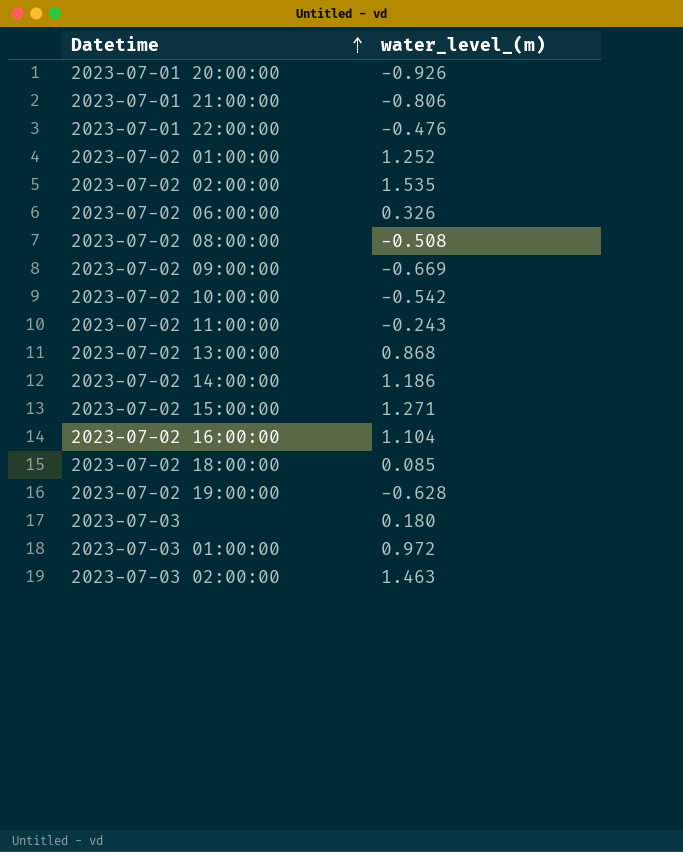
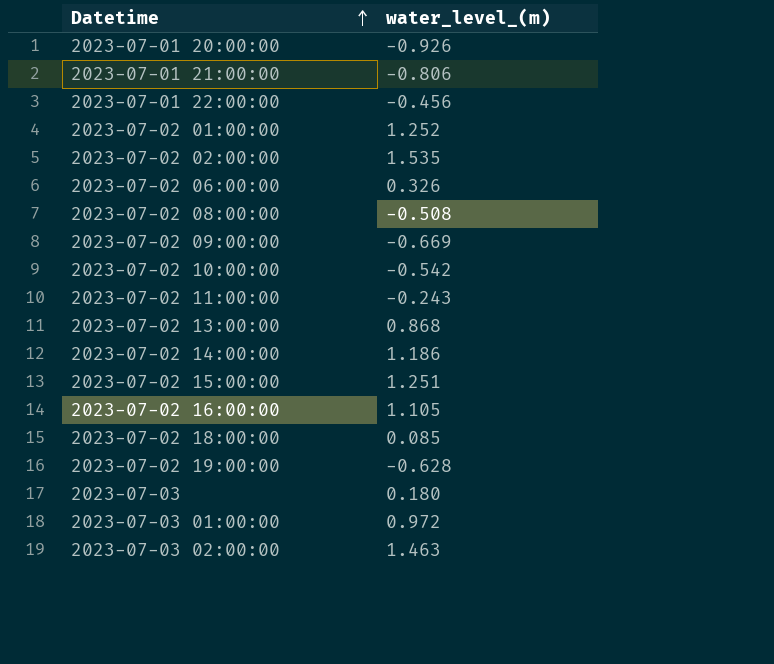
2023-07-01 22:00:00 | water_level_(m): -0.476 -> -0.456
2023-07-02 15:00:00 | water_level_(m): 1.271 -> 1.251
2023-07-02 16:00:00 | water_level_(m): 1.104 -> 1.105

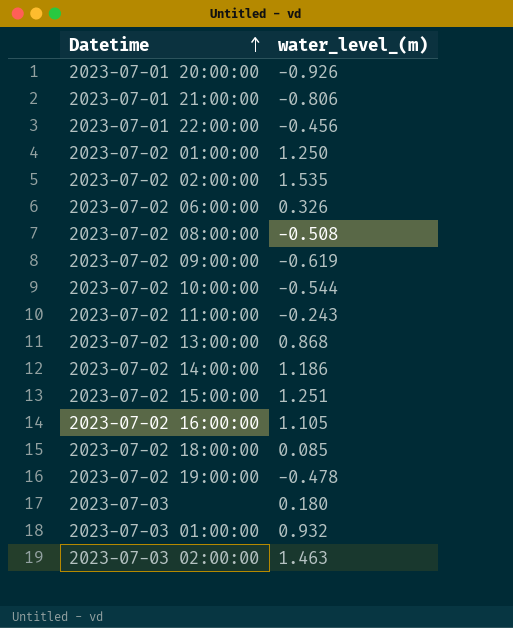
2023-07-02 01:00:00 | water_level_(m): 1.252 -> 1.250
2023-07-02 09:00:00 | water_level_(m): -0.669 -> -0.619
2023-07-02 10:00:00 | water_level_(m): -0.542 -> -0.544
2023-07-02 19:00:00 | water_level_(m): -0.628 -> -0.478
2023-07-03 01:00:00 | water_level_(m): 0.972 -> 0.932

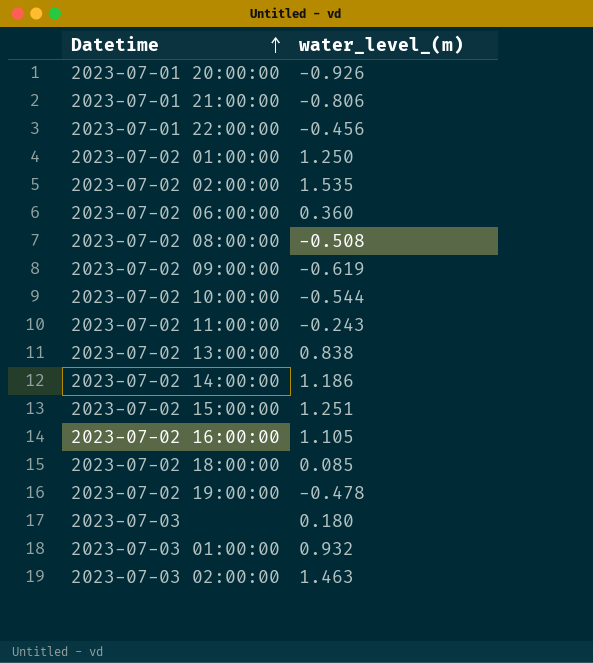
2023-07-02 06:00:00 | water_level_(m): 0.326 -> 0.360
2023-07-02 13:00:00 | water_level_(m): 0.868 -> 0.838

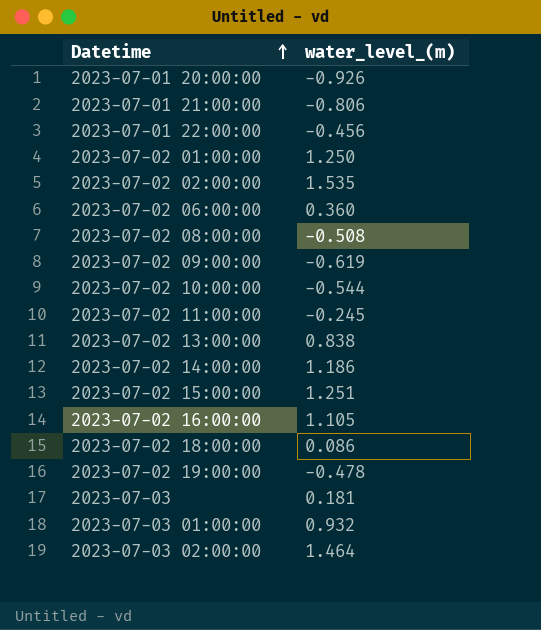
2023-07-02 11:00:00 | water_level_(m): -0.243 -> -0.245
2023-07-02 18:00:00 | water_level_(m): 0.085 -> 0.086
2023-07-03 | water_level_(m): 0.180 -> 0.181
2023-07-03 02:00:00 | water_level_(m): 1.463 -> 1.464

